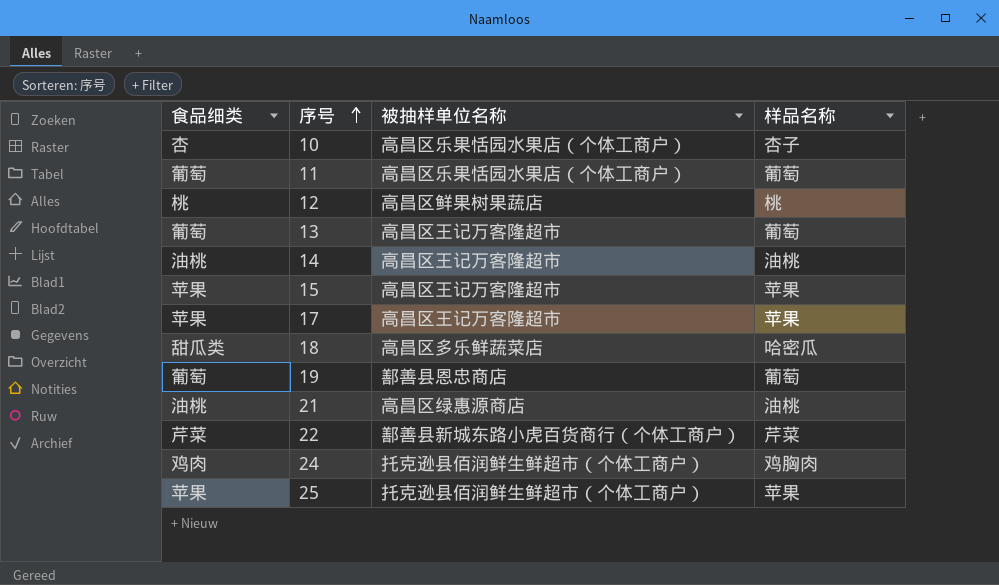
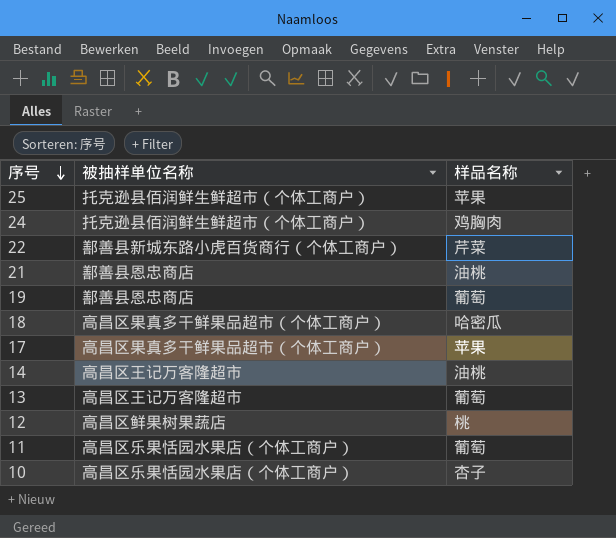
row order: 序号 ascending -> 序号 descending
column 食品细类 | position: 1 -> none
row 15: 苹果 | 高昌区王记万客隆超市 | 苹果 -> none
21 | 被抽样单位名称: 高昌区绿惠源商店 -> 鄯善县恩忠商店
18 | 被抽样单位名称: 高昌区多乐鲜蔬菜店 -> 高昌区果真多干鲜果品超市（个体工商户）
17 | 被抽样单位名称: 高昌区王记万客隆超市 -> 高昌区果真多干鲜果品超市（个体工商户）

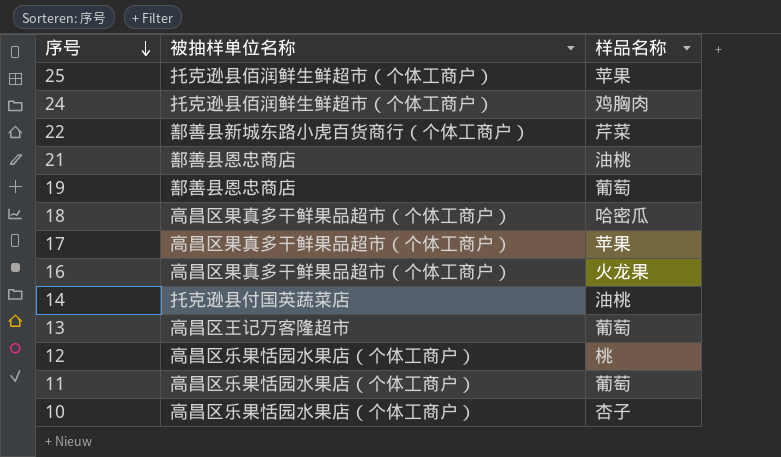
row 16: none -> 高昌区果真多干鲜果品超市（个体工商户） | 火龙果
14 | 被抽样单位名称: 高昌区王记万客隆超市 -> 托克逊县付国英蔬菜店
12 | 被抽样单位名称: 高昌区鲜果树果蔬店 -> 高昌区乐果恬园水果店（个体工商户）

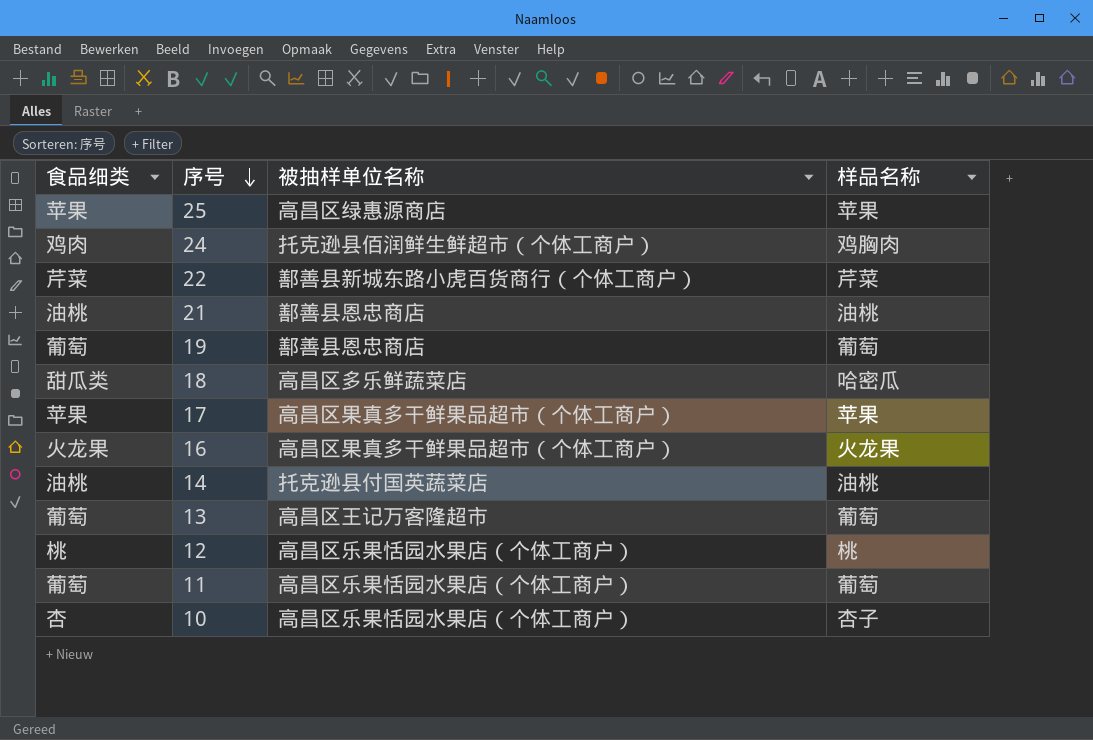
column 食品细类 | position: none -> 1
25 | 被抽样单位名称: 托克逊县佰润鲜生鲜超市（个体工商户） -> 高昌区绿惠源商店
18 | 被抽样单位名称: 高昌区果真多干鲜果品超市（个体工商户） -> 高昌区多乐鲜蔬菜店

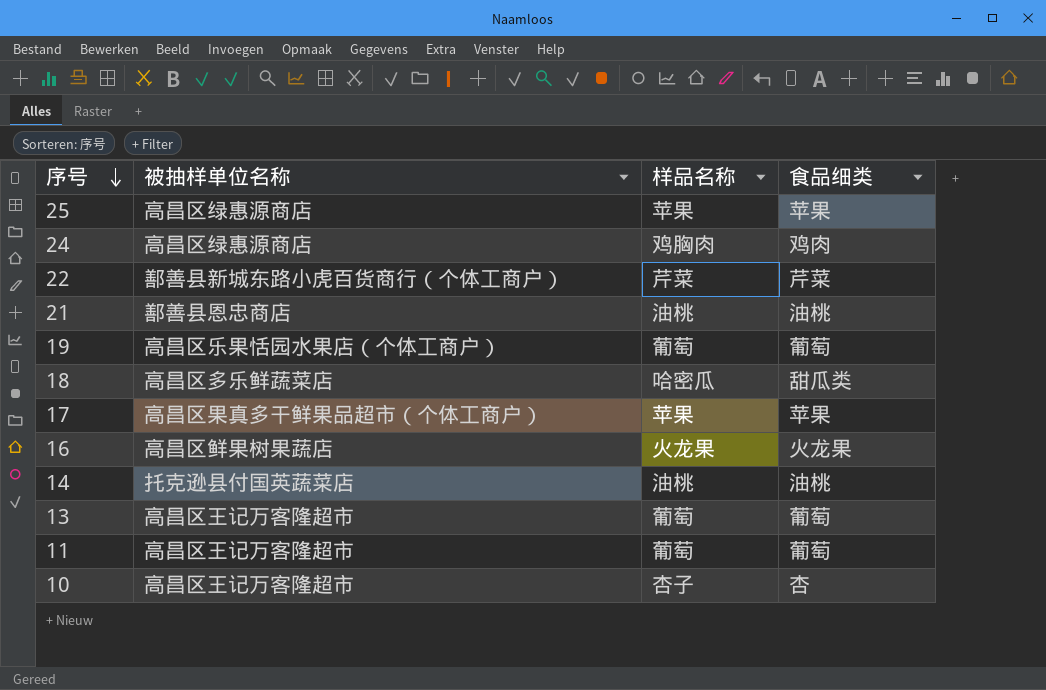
column 食品细类 | position: 1 -> 4
row 12: 桃 | 高昌区乐果恬园水果店（个体工商户） | 桃 -> none
24 | 被抽样单位名称: 托克逊县佰润鲜生鲜超市（个体工商户） -> 高昌区绿惠源商店
19 | 被抽样单位名称: 鄯善县恩忠商店 -> 高昌区乐果恬园水果店（个体工商户）
16 | 被抽样单位名称: 高昌区果真多干鲜果品超市（个体工商户） -> 高昌区鲜果树果蔬店
11 | 被抽样单位名称: 高昌区乐果恬园水果店（个体工商户） -> 高昌区王记万客隆超市
10 | 被抽样单位名称: 高昌区乐果恬园水果店（个体工商户） -> 高昌区王记万客隆超市

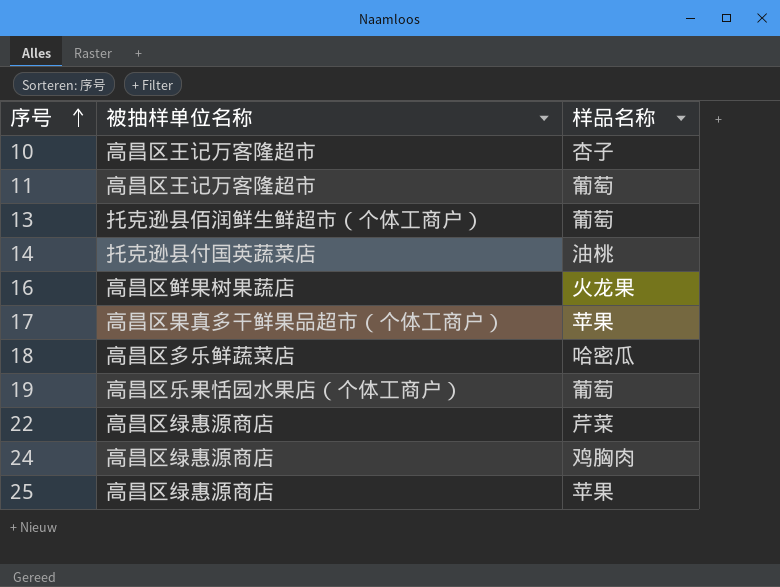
row order: 序号 descending -> 序号 ascending
column 食品细类 | position: 4 -> none
row 21: 鄯善县恩忠商店 | 油桃 | 油桃 -> none
13 | 被抽样单位名称: 高昌区王记万客隆超市 -> 托克逊县佰润鲜生鲜超市（个体工商户）
22 | 被抽样单位名称: 鄯善县新城东路小虎百货商行（个体工商户） -> 高昌区绿惠源商店

